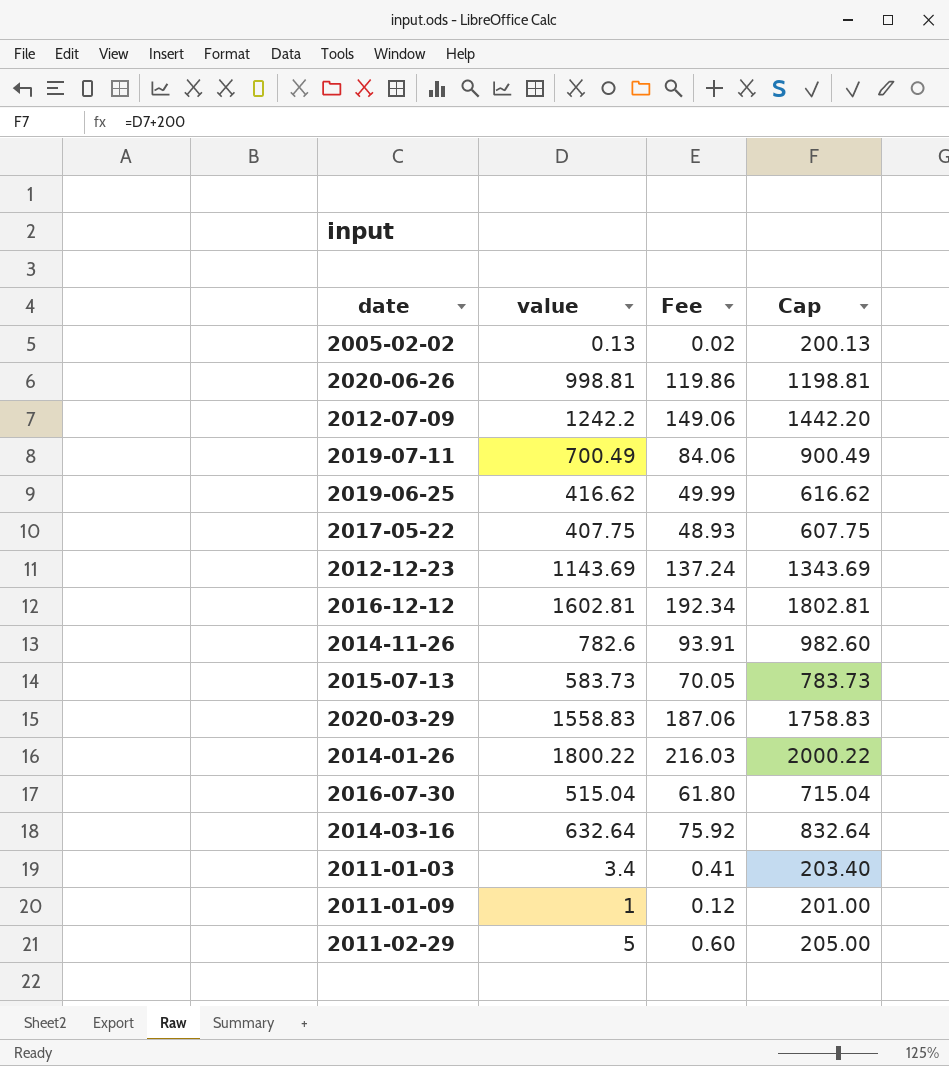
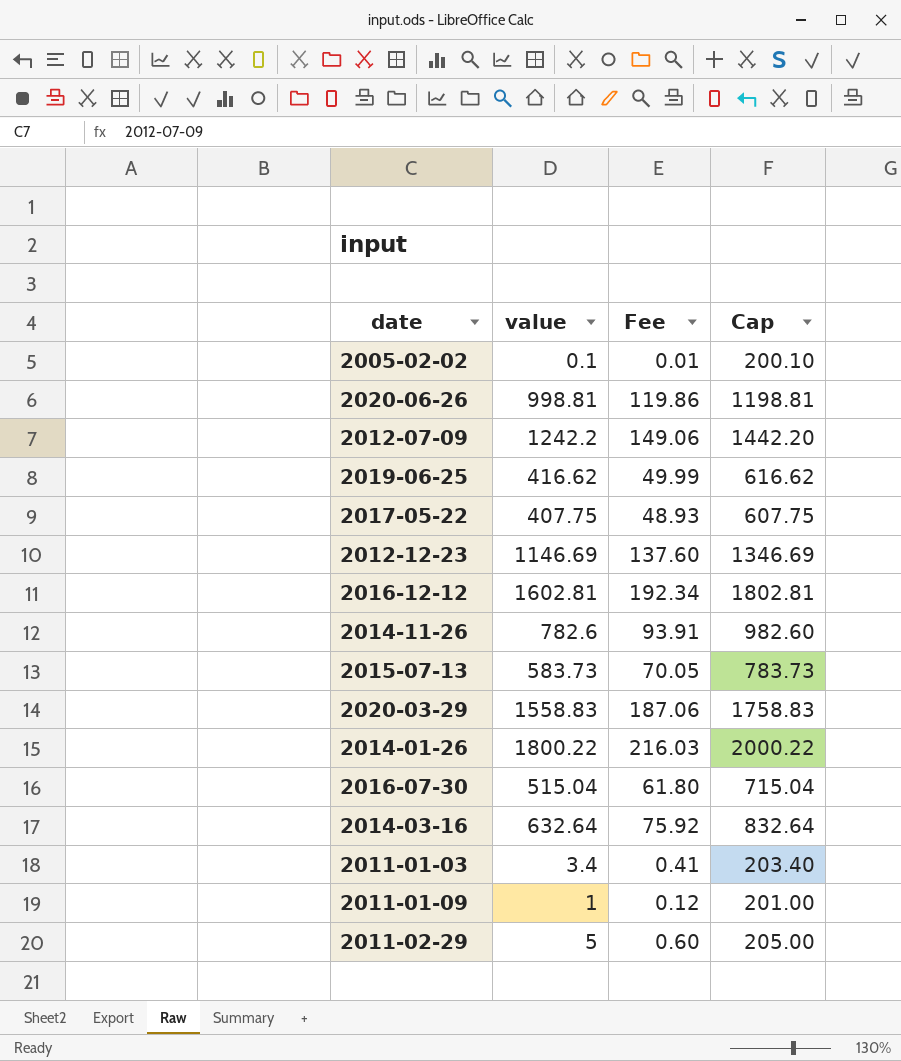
row 2019-07-11: 700.49 | 84.06 | 900.49 -> none
2005-02-02 | value: 0.13 -> 0.1
2005-02-02 | Fee: 0.02 -> 0.01
2005-02-02 | Cap: 200.13 -> 200.10
2012-12-23 | value: 1143.69 -> 1146.69
2012-12-23 | Fee: 137.24 -> 137.60
2012-12-23 | Cap: 1343.69 -> 1346.69

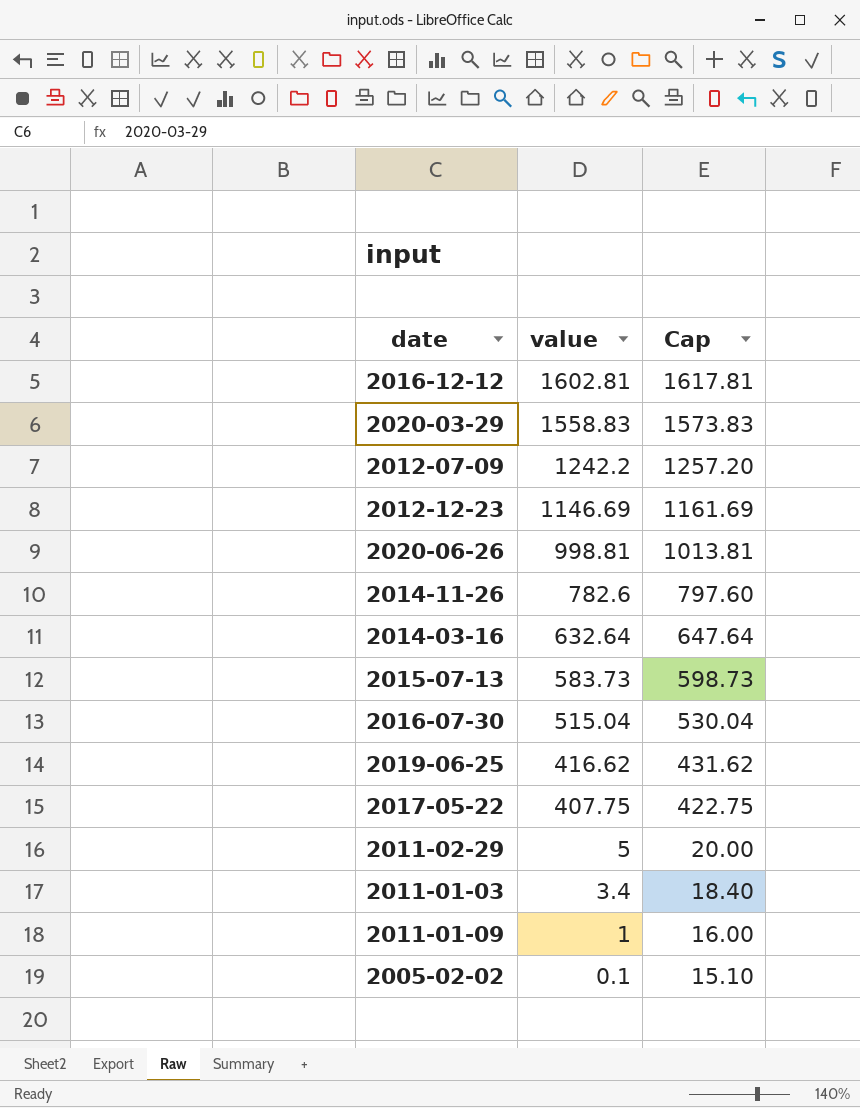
row order: none -> value descending
column Fee | formula: [value] * 0.12 -> none
column Cap | formula: [value] + 200 -> [value] + 15
row 2014-01-26: 1800.22 | 216.03 | 2000.22 -> none

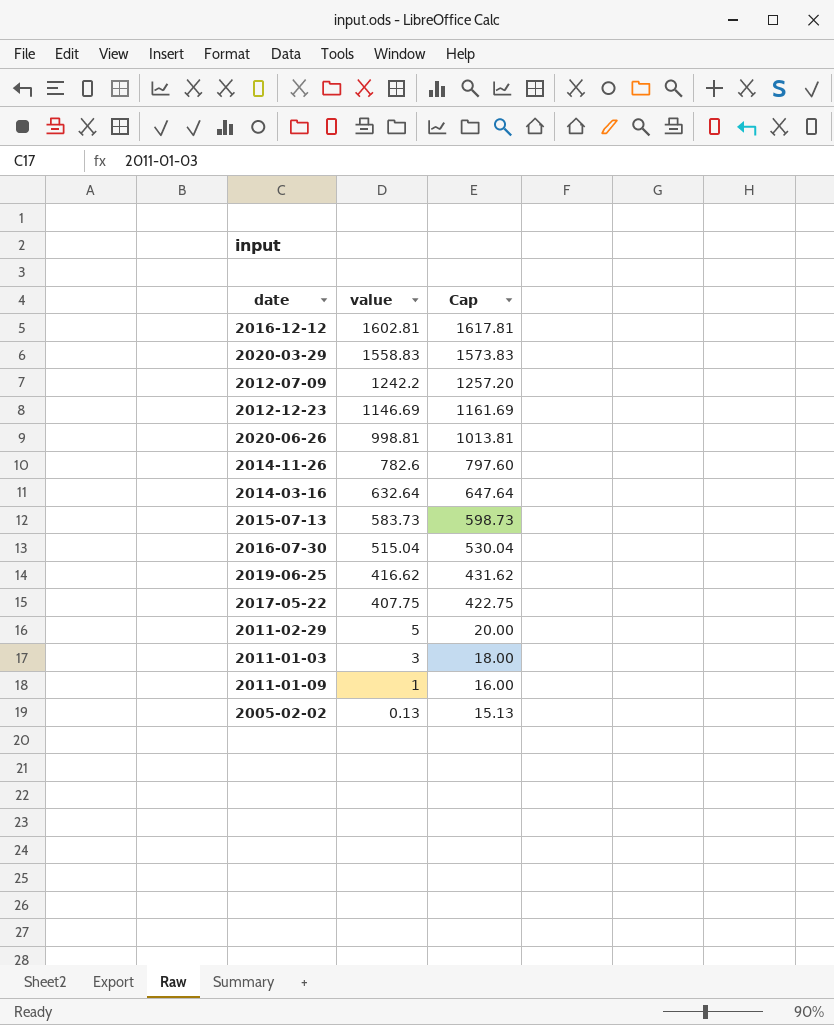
2011-01-03 | value: 3.4 -> 3
2011-01-03 | Cap: 18.40 -> 18.00
2005-02-02 | value: 0.1 -> 0.13
2005-02-02 | Cap: 15.10 -> 15.13

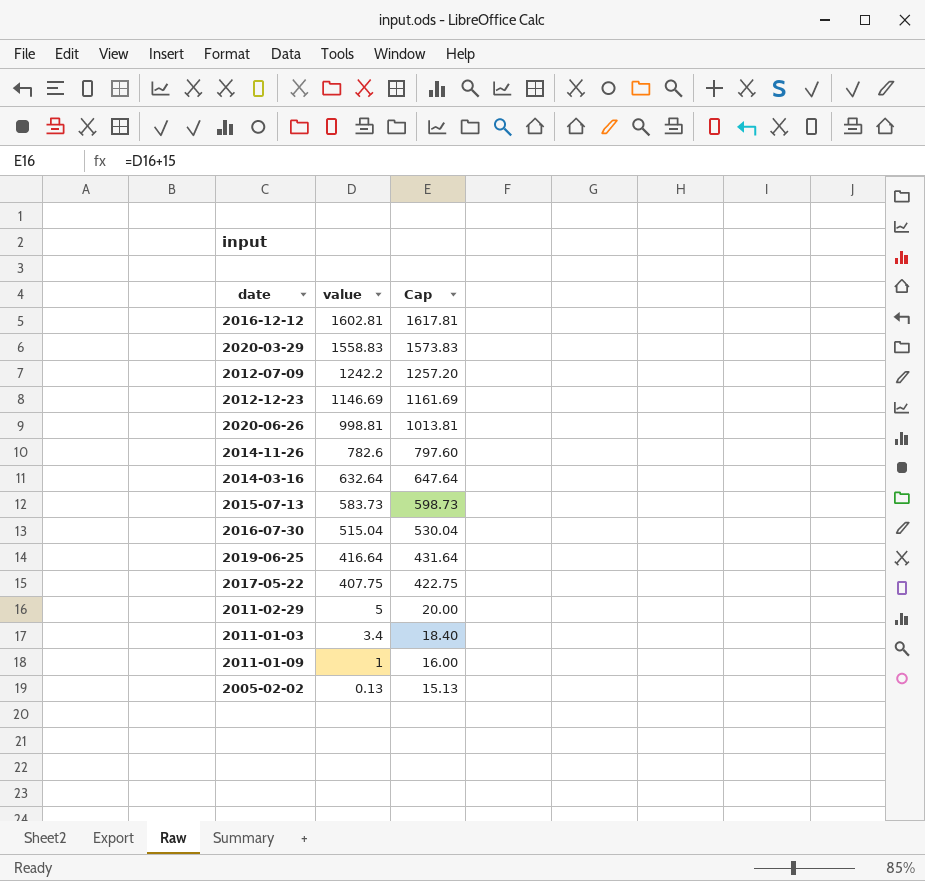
2019-06-25 | value: 416.62 -> 416.64
2019-06-25 | Cap: 431.62 -> 431.64
2011-01-03 | value: 3 -> 3.4
2011-01-03 | Cap: 18.00 -> 18.40

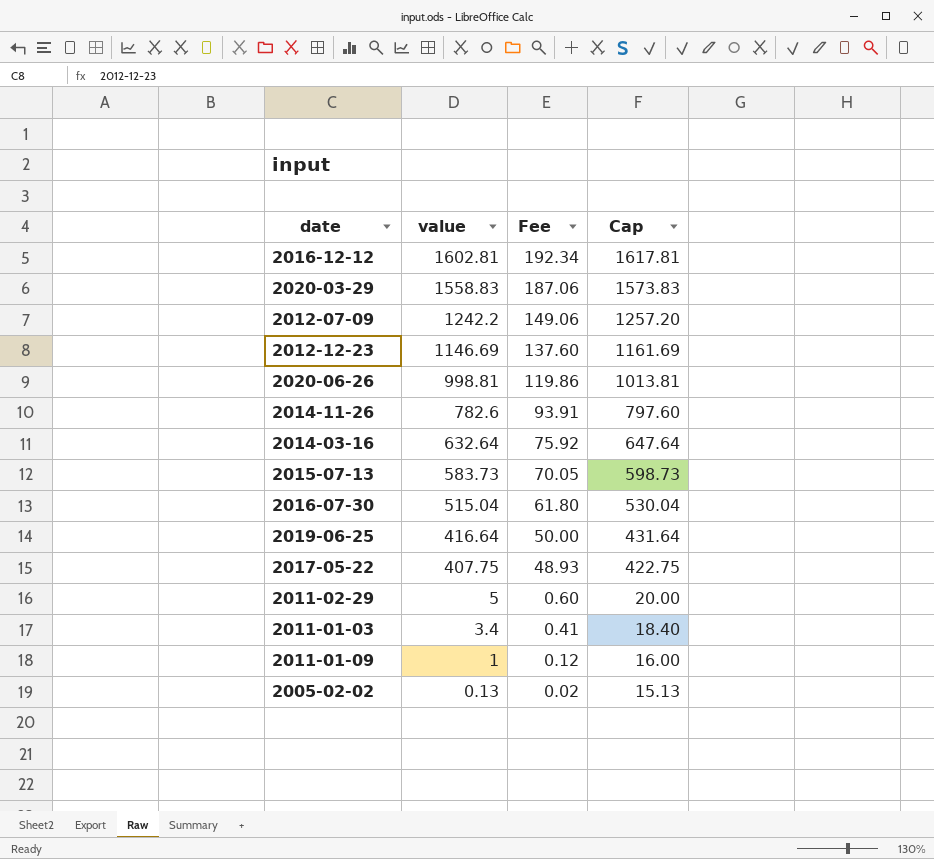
column Fee | formula: none -> [value] * 0.12

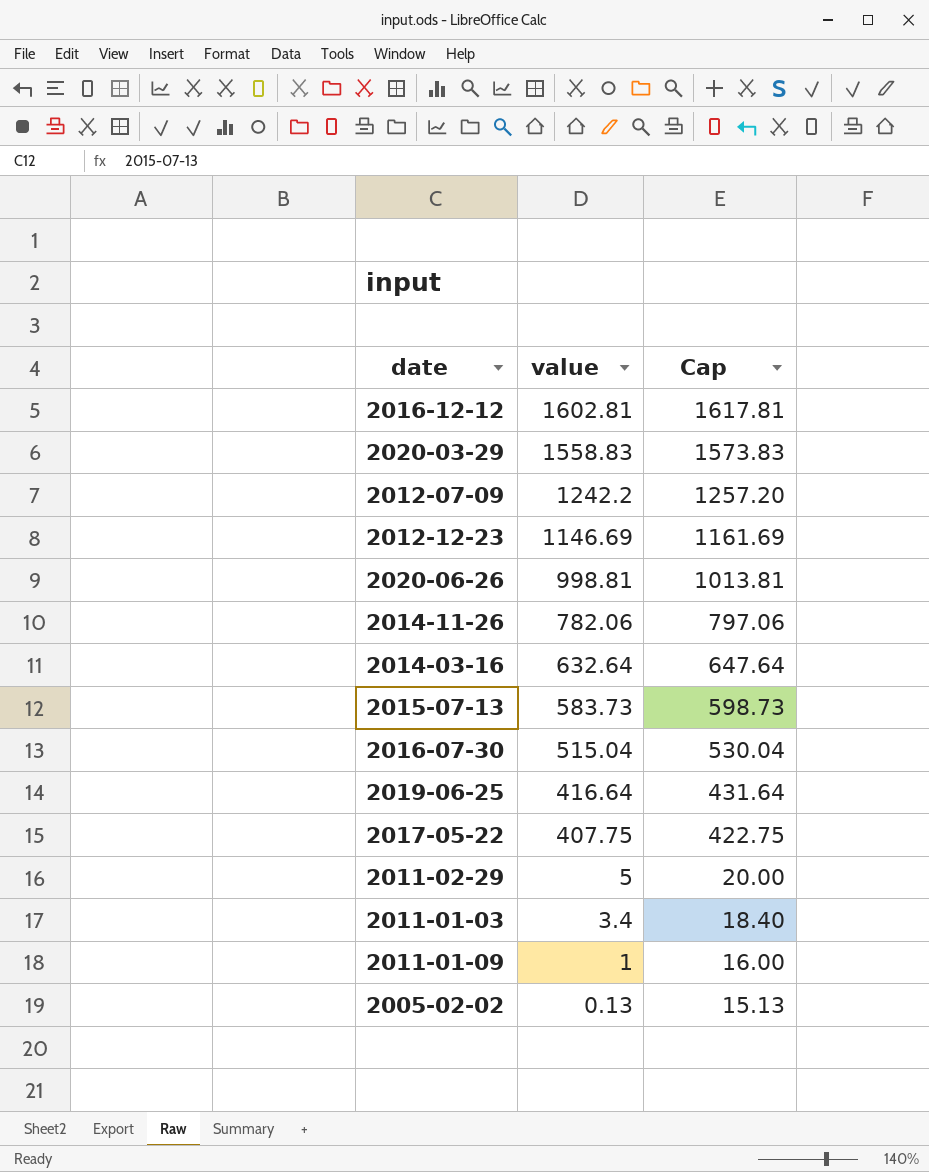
column Fee | formula: [value] * 0.12 -> none
2014-11-26 | value: 782.6 -> 782.06
2014-11-26 | Cap: 797.60 -> 797.06

